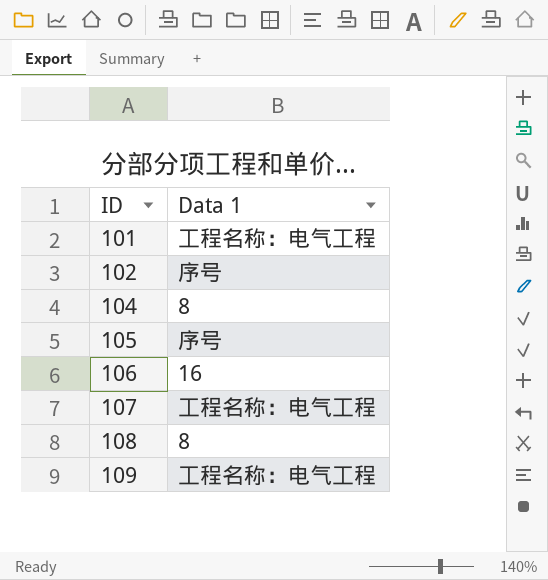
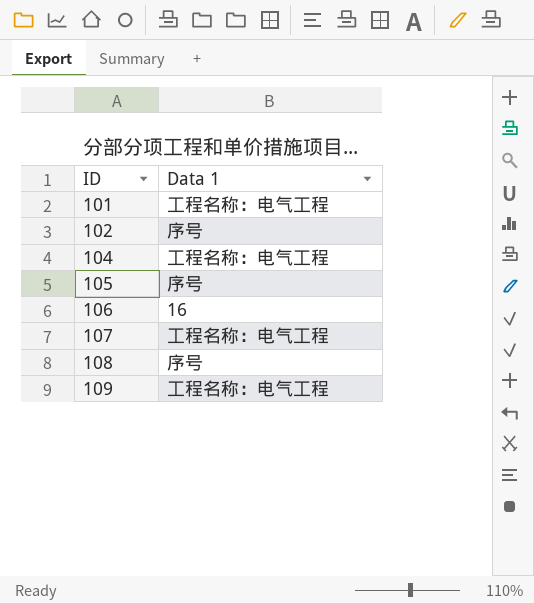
104 | Data 1: 8 -> 工程名称：电气工程
108 | Data 1: 8 -> 序号

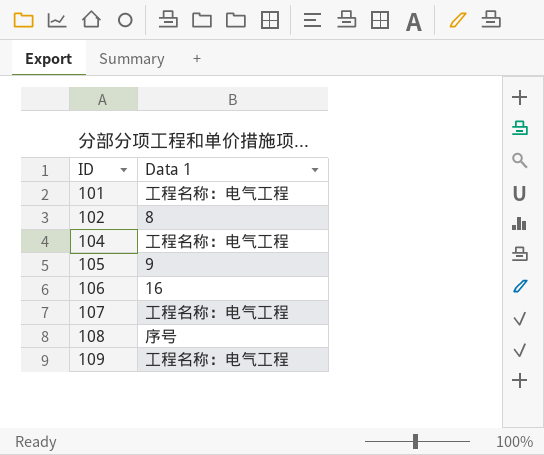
102 | Data 1: 序号 -> 8
105 | Data 1: 序号 -> 9

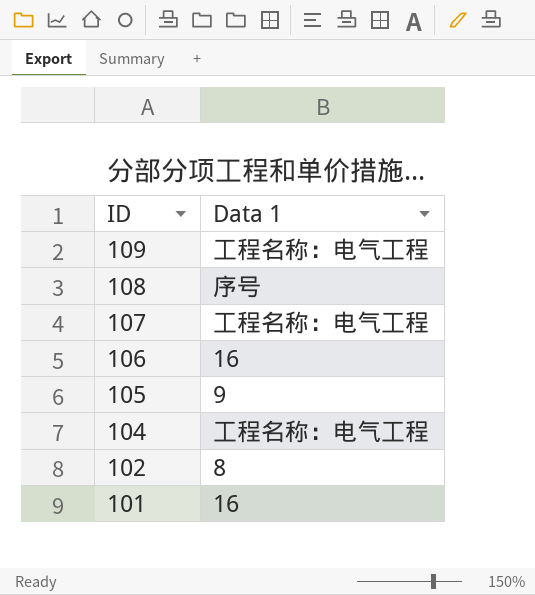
row order: ID ascending -> ID descending
101 | Data 1: 工程名称：电气工程 -> 16

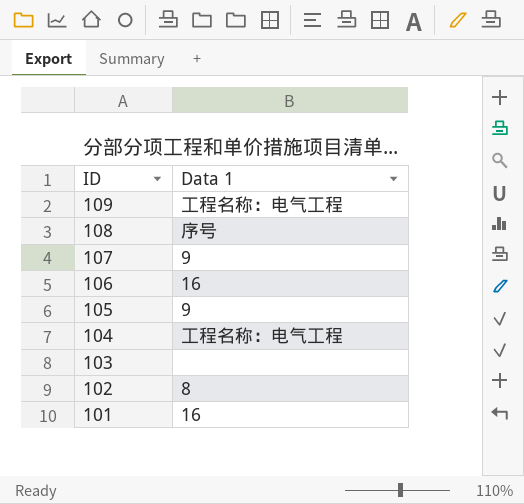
107 | Data 1: 工程名称：电气工程 -> 9
row 103: none -> none

